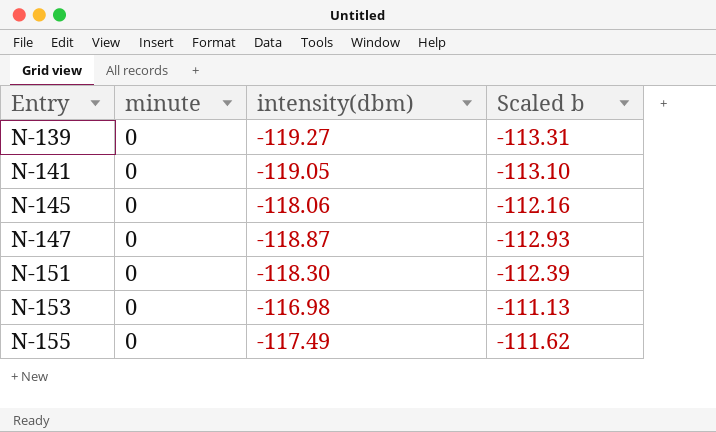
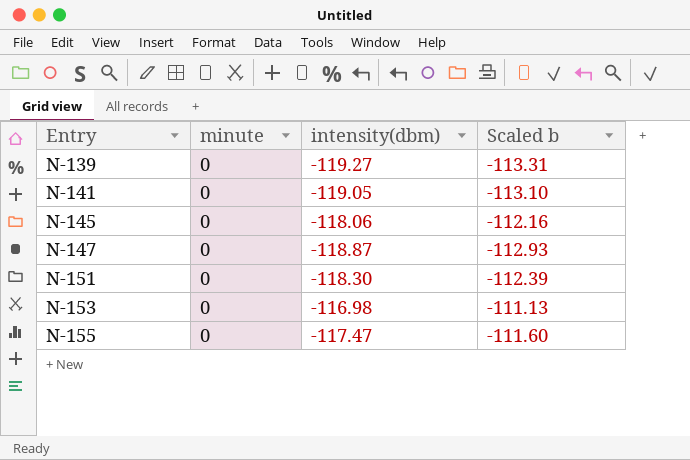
N-155 | intensity(dbm): -117.49 -> -117.47
N-155 | Scaled b: -111.62 -> -111.60

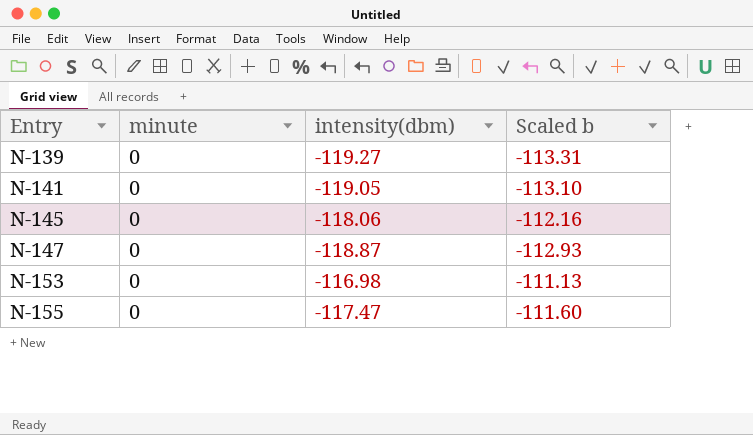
row N-151: 0 | -118.30 | -112.39 -> none

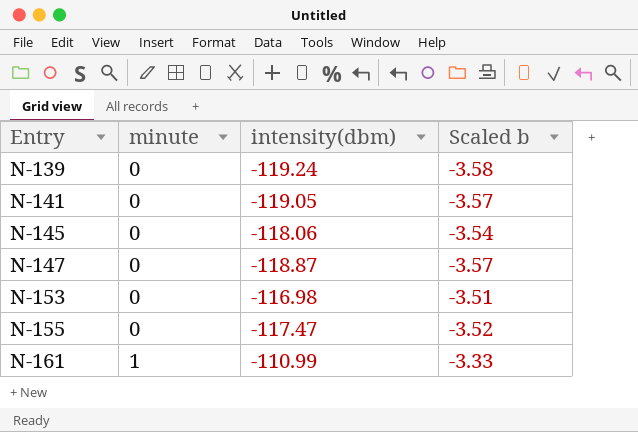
column Scaled b | formula: [intensity(dbm)] * 0.95 -> [intensity(dbm)] * 0.03
N-139 | intensity(dbm): -119.27 -> -119.24
row N-161: none -> 1 | -110.99 | -3.33

